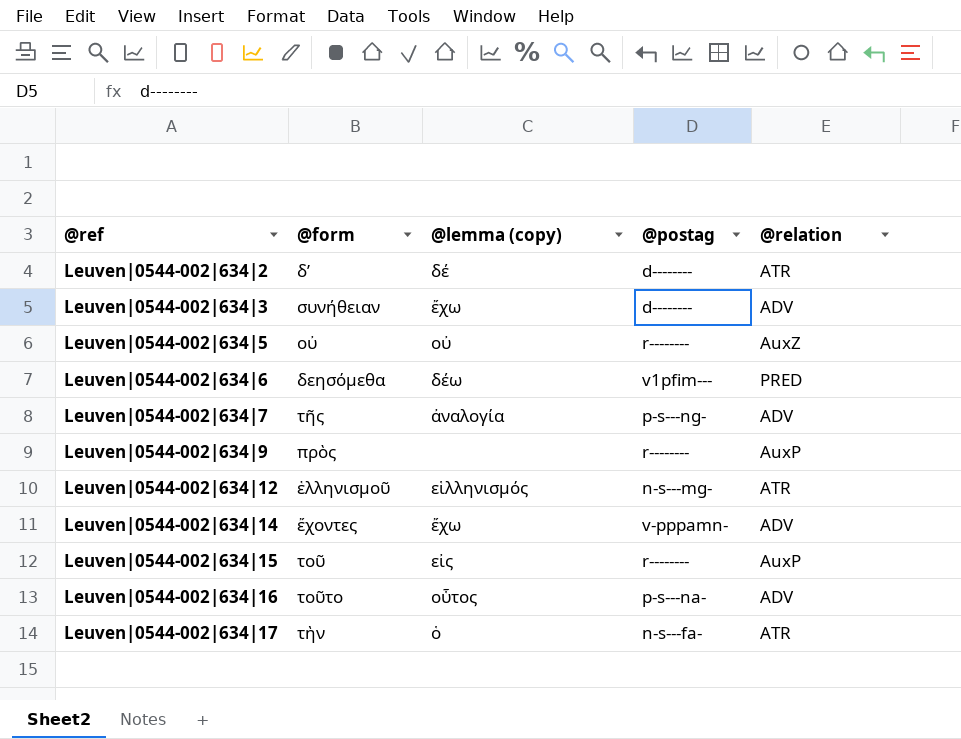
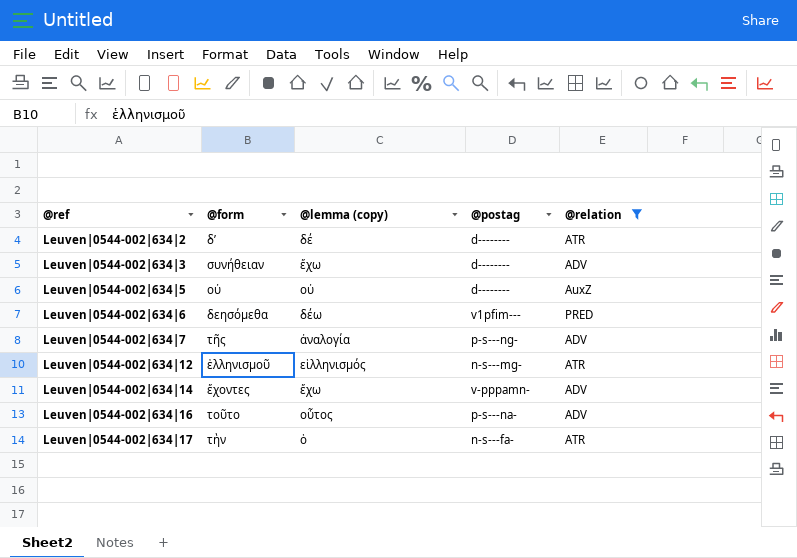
filter: none -> @relation != AuxP
Leuven|0544-002|634|5 | @postag: r-------- -> d--------

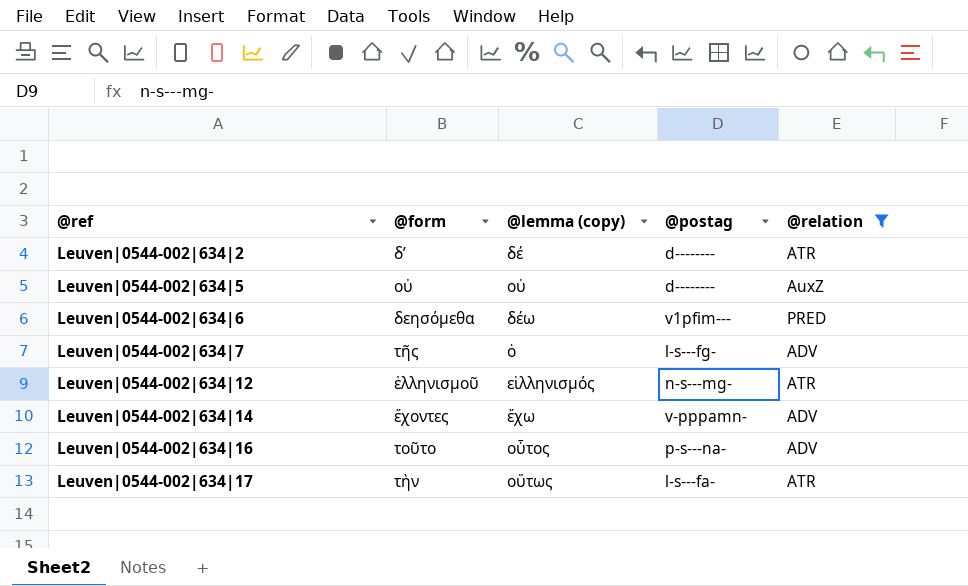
row Leuven|0544-002|634|3: συνήθειαν | ἔχω | d-------- | ADV -> none
Leuven|0544-002|634|7 | @lemma (copy): ἀναλογία -> ὁ
Leuven|0544-002|634|7 | @postag: p-s---ng- -> l-s---fg-
Leuven|0544-002|634|17 | @lemma (copy): ὁ -> οὕτως
Leuven|0544-002|634|17 | @postag: n-s---fa- -> l-s---fa-

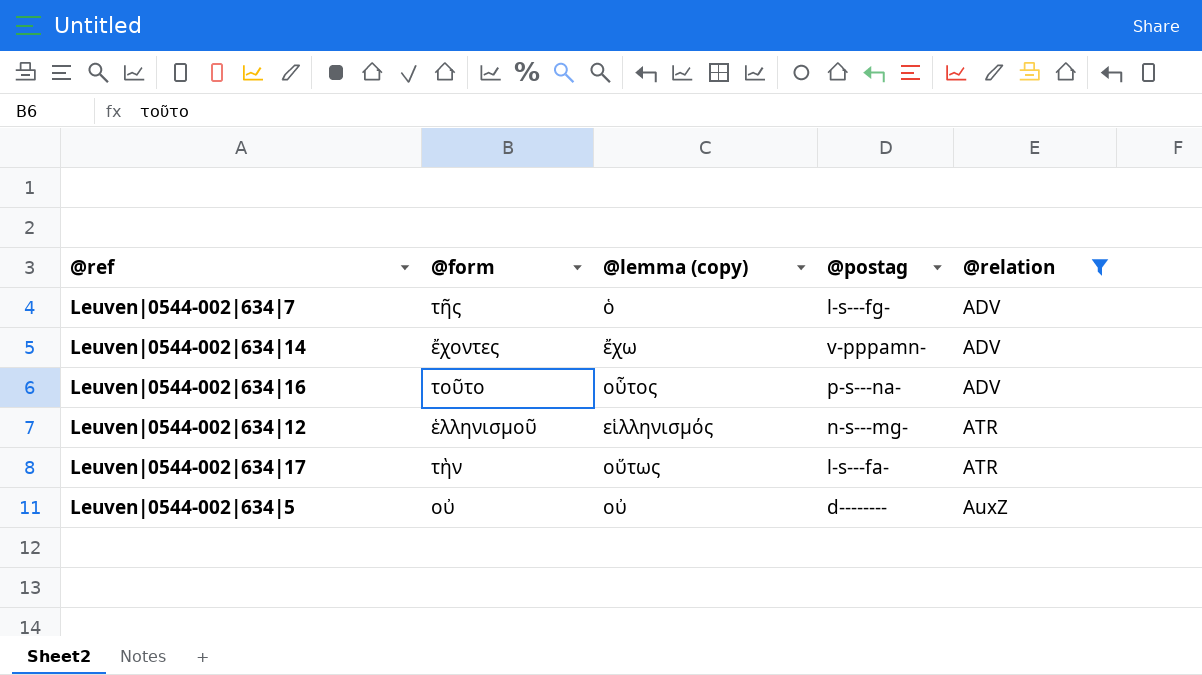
row order: @ref ascending -> @relation ascending
row Leuven|0544-002|634|2: δ’ | δέ | d-------- | ATR -> none
row Leuven|0544-002|634|6: δεησόμεθα | δέω | v1pfim--- | PRED -> none

